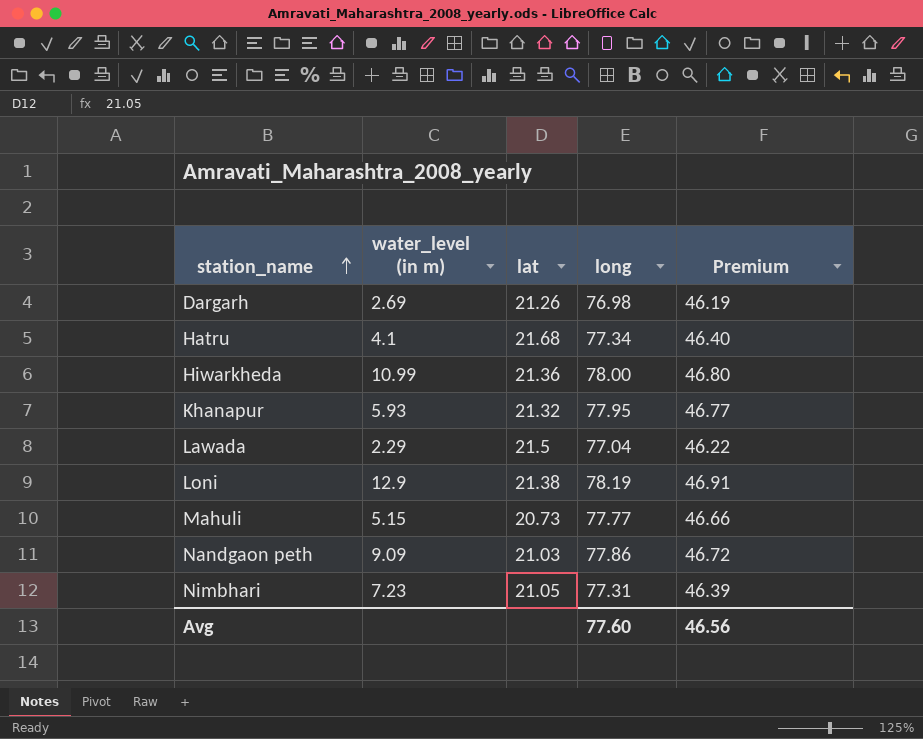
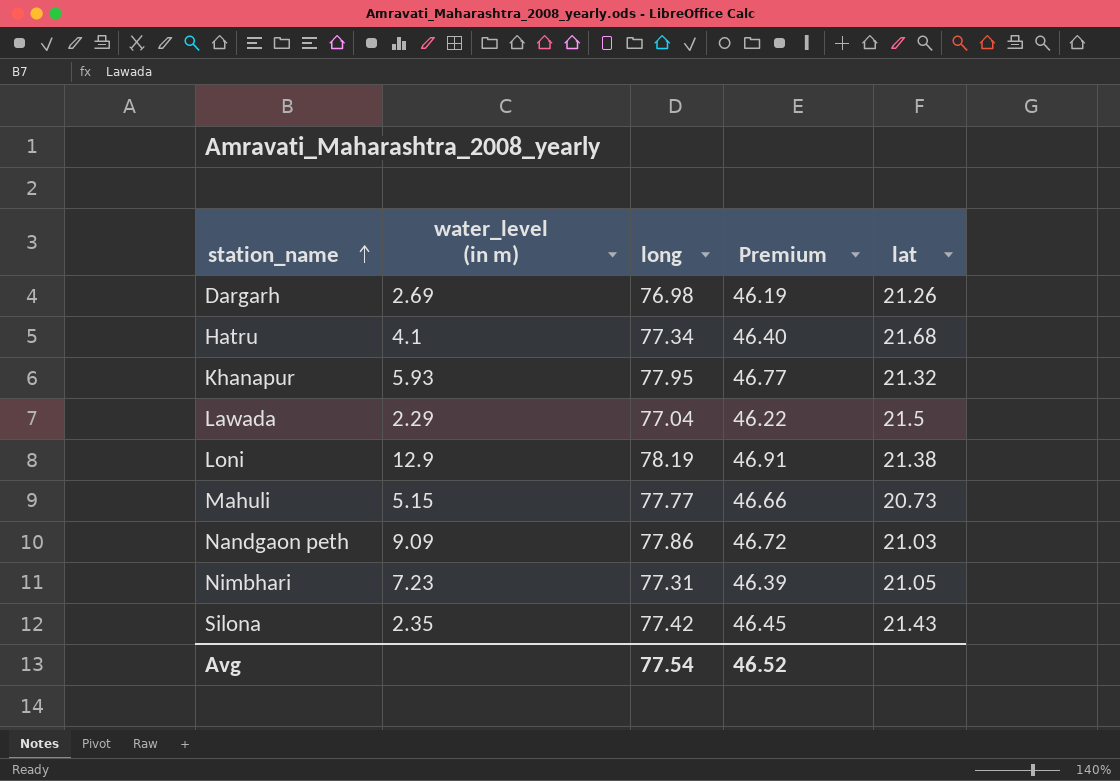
column lat | position: 3 -> 5
row Hiwarkheda: 10.99 | 21.36 | 78.00 | 46.80 -> none
row Silona: none -> 2.35 | 77.42 | 46.45 | 21.43
Avg | long: 77.60 -> 77.54
Avg | Premium: 46.56 -> 46.52

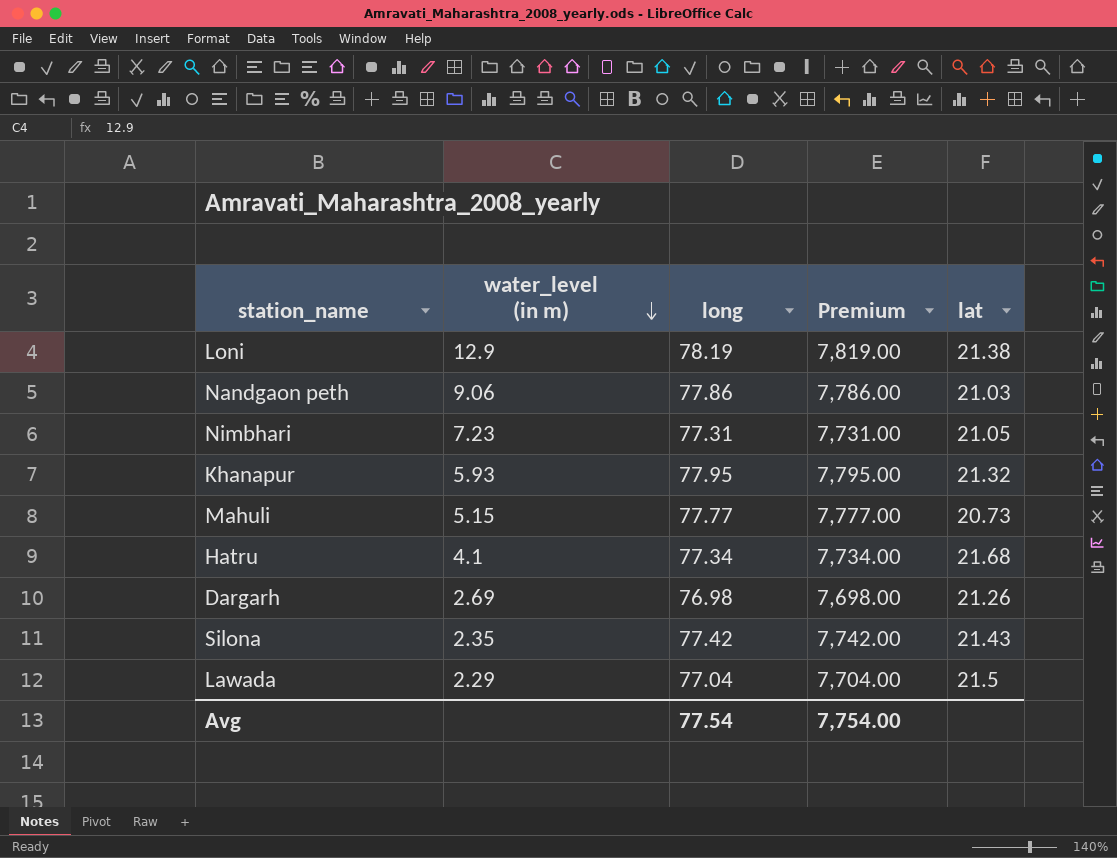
row order: station_name ascending -> water_level (in m) descending
column Premium | formula: [long] * 0.6 -> [long] * 100
Nandgaon peth | water_level (in m): 9.09 -> 9.06
Avg | Premium: 46.52 -> 7,754.00

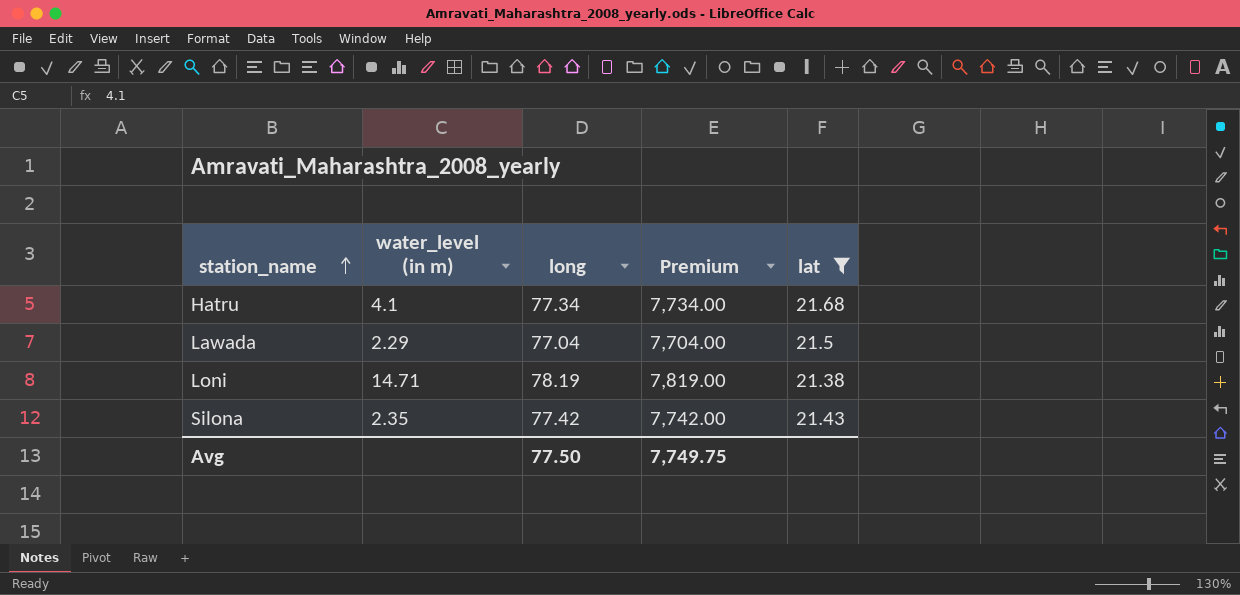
filter: none -> lat >= 21.38
row order: water_level (in m) descending -> station_name ascending
Loni | water_level (in m): 12.9 -> 14.71
Avg | long: 77.54 -> 77.50
Avg | Premium: 7,754.00 -> 7,749.75

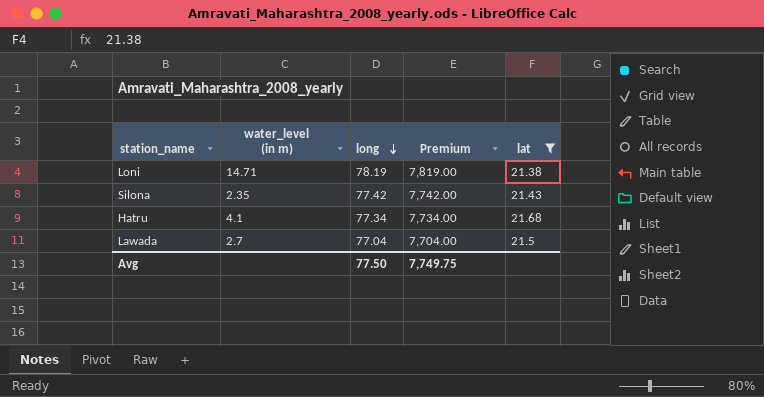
row order: station_name ascending -> long descending
Lawada | water_level (in m): 2.29 -> 2.7

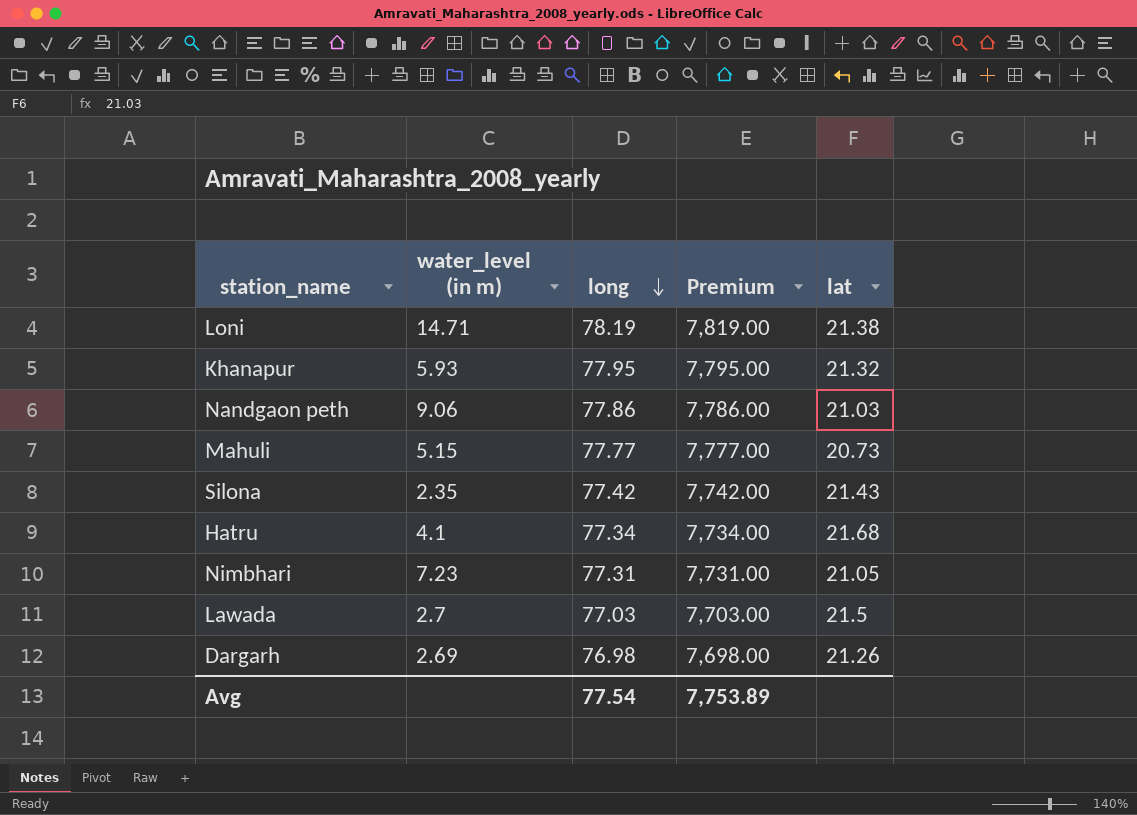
filter: lat >= 21.38 -> none
Lawada | long: 77.04 -> 77.03
Lawada | Premium: 7,704.00 -> 7,703.00
Avg | long: 77.50 -> 77.54
Avg | Premium: 7,749.75 -> 7,753.89

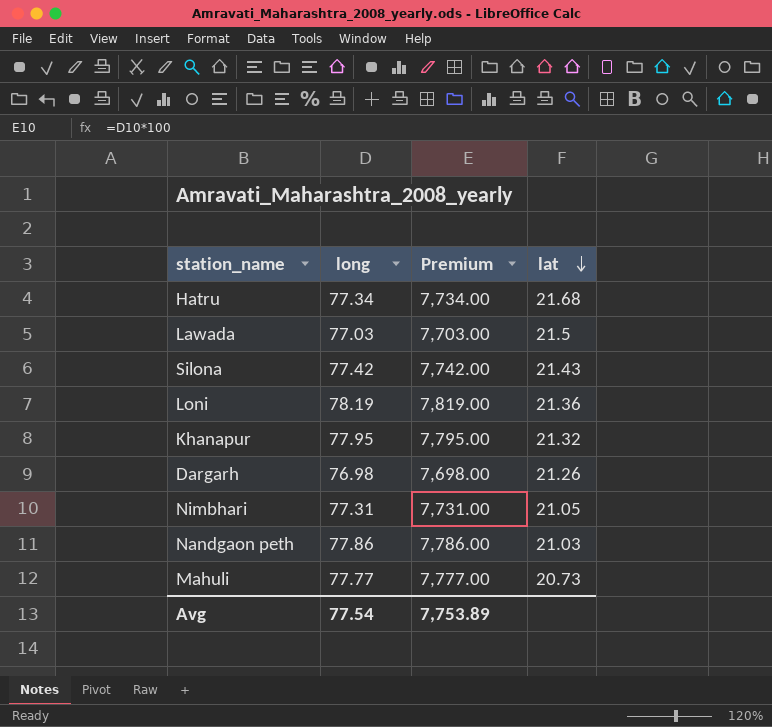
row order: long descending -> lat descending
column water_level (in m) | position: 2 -> none
Loni | lat: 21.38 -> 21.36

